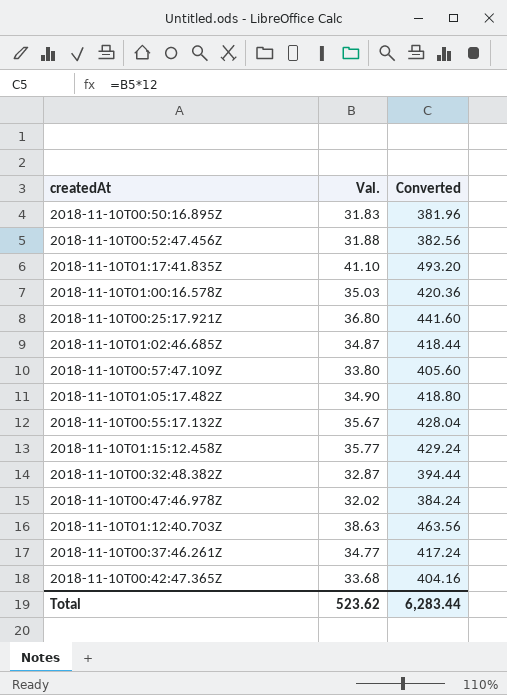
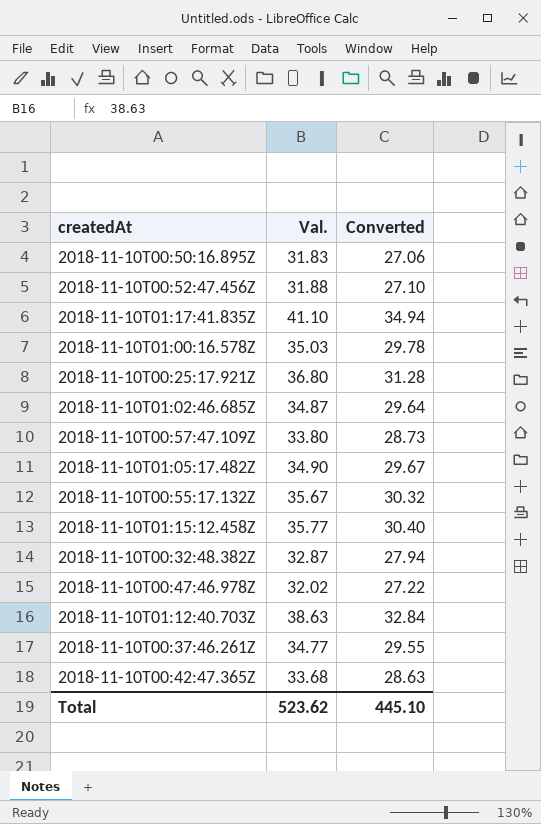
column Converted | formula: [Val.] * 12 -> [Val.] * 0.85
Total | Converted: 6,283.44 -> 445.10

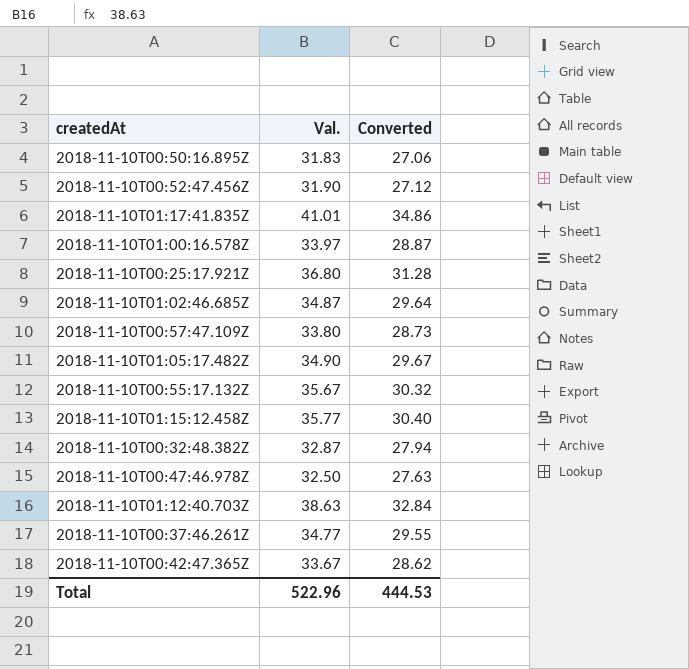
2018-11-10T00:52:47.456Z | Val.: 31.88 -> 31.90
2018-11-10T00:52:47.456Z | Converted: 27.10 -> 27.12
2018-11-10T01:17:41.835Z | Val.: 41.10 -> 41.01
2018-11-10T01:17:41.835Z | Converted: 34.94 -> 34.86
2018-11-10T01:00:16.578Z | Val.: 35.03 -> 33.97
2018-11-10T01:00:16.578Z | Converted: 29.78 -> 28.87
2018-11-10T00:47:46.978Z | Val.: 32.02 -> 32.50
2018-11-10T00:47:46.978Z | Converted: 27.22 -> 27.63
2018-11-10T00:42:47.365Z | Val.: 33.68 -> 33.67
2018-11-10T00:42:47.365Z | Converted: 28.63 -> 28.62
Total | Val.: 523.62 -> 522.96
Total | Converted: 445.10 -> 444.53

